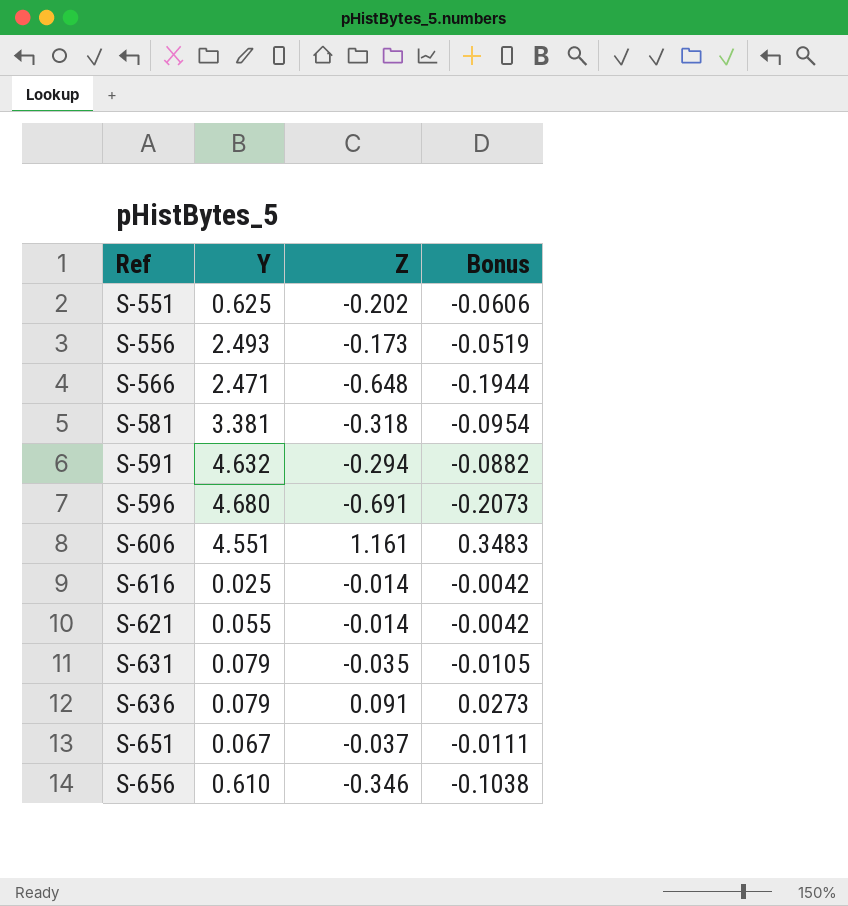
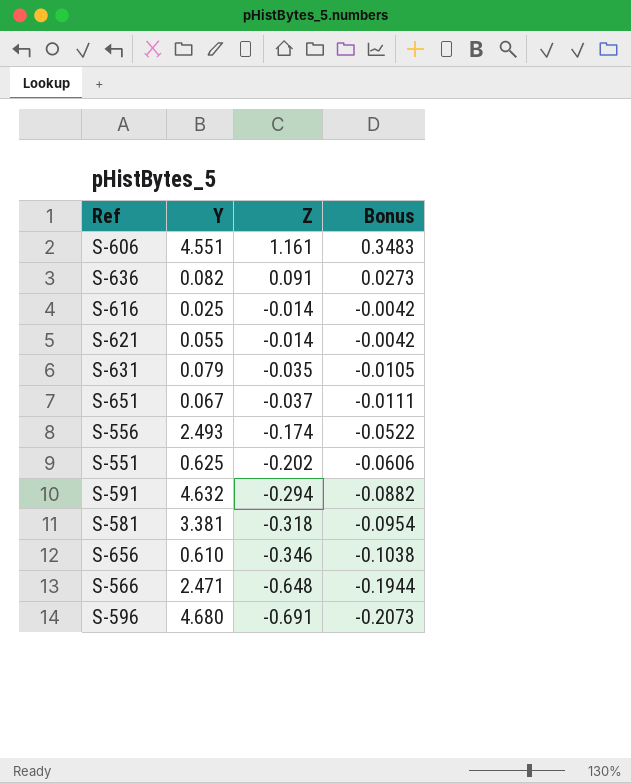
row order: Ref ascending -> Z descending
S-636 | Y: 0.079 -> 0.082
S-556 | Z: -0.173 -> -0.174
S-556 | Bonus: -0.0519 -> -0.0522

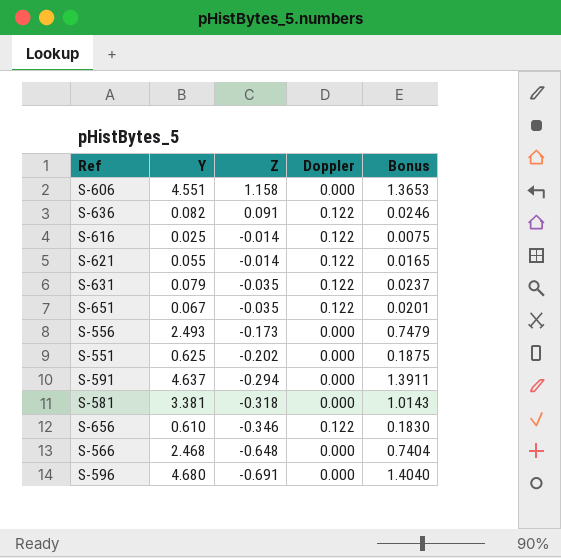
column Doppler | position: none -> 4
column Bonus | formula: [Z] * 0.3 -> [Y] * 0.3
S-606 | Z: 1.161 -> 1.158
S-651 | Z: -0.037 -> -0.035
S-556 | Z: -0.174 -> -0.173
S-591 | Y: 4.632 -> 4.637
S-566 | Y: 2.471 -> 2.468

